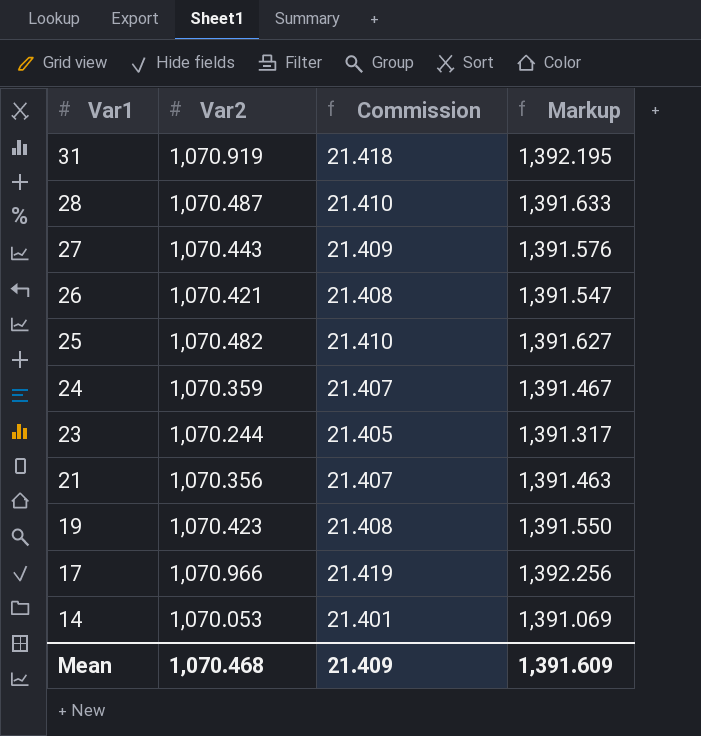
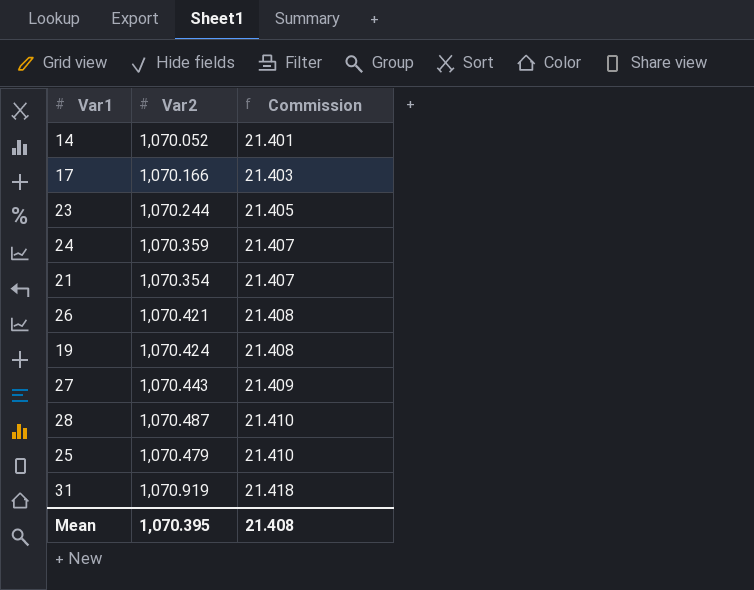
row order: Var1 descending -> Commission ascending
column Markup | formula: [Var2] * 1.3 -> none
14 | Var2: 1,070.053 -> 1,070.052
17 | Var2: 1,070.966 -> 1,070.166
17 | Commission: 21.419 -> 21.403
21 | Var2: 1,070.356 -> 1,070.354
19 | Var2: 1,070.423 -> 1,070.424
25 | Var2: 1,070.482 -> 1,070.479
Mean | Var2: 1,070.468 -> 1,070.395
Mean | Commission: 21.409 -> 21.408

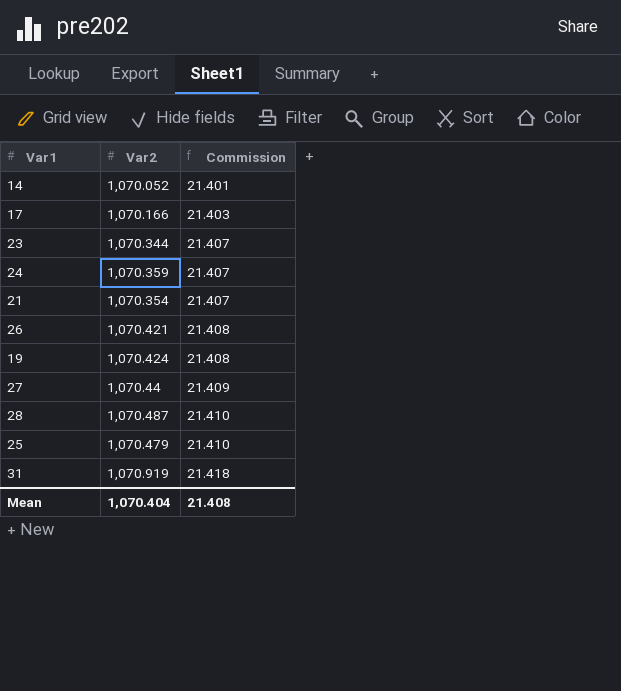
23 | Var2: 1,070.244 -> 1,070.344
23 | Commission: 21.405 -> 21.407
27 | Var2: 1,070.443 -> 1,070.44
Mean | Var2: 1,070.395 -> 1,070.404

